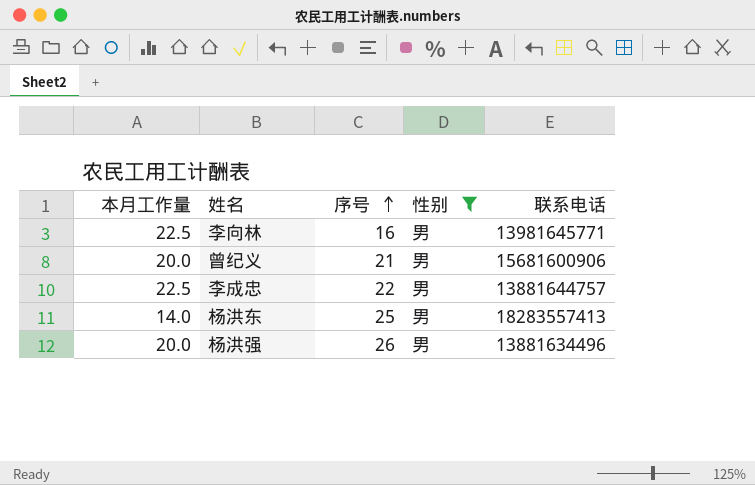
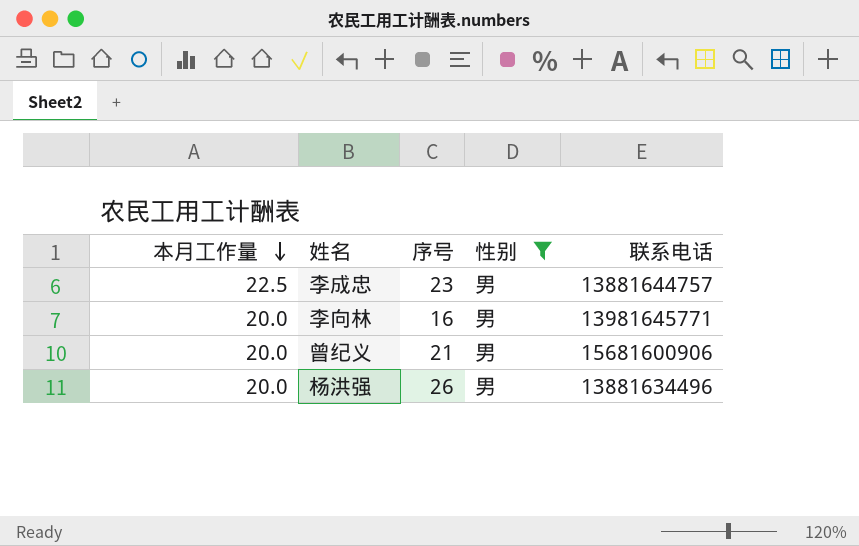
row order: 序号 ascending -> 本月工作量 descending
row 杨洪东: 14.0 | 25 | 男 | 18283557413 -> none
李成忠 | 序号: 22 -> 23
李向林 | 本月工作量: 22.5 -> 20.0

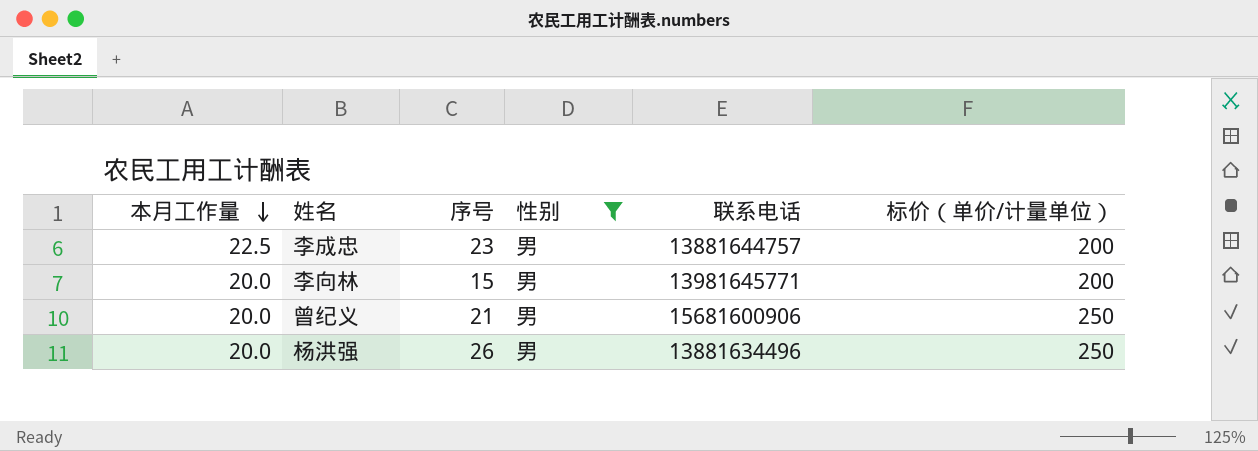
column 标价（单价/计量单位） | position: none -> 6
李向林 | 序号: 16 -> 15

